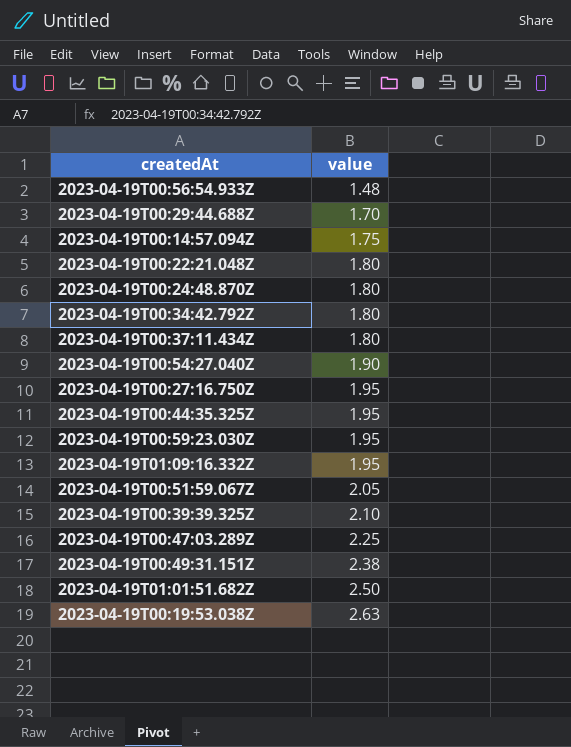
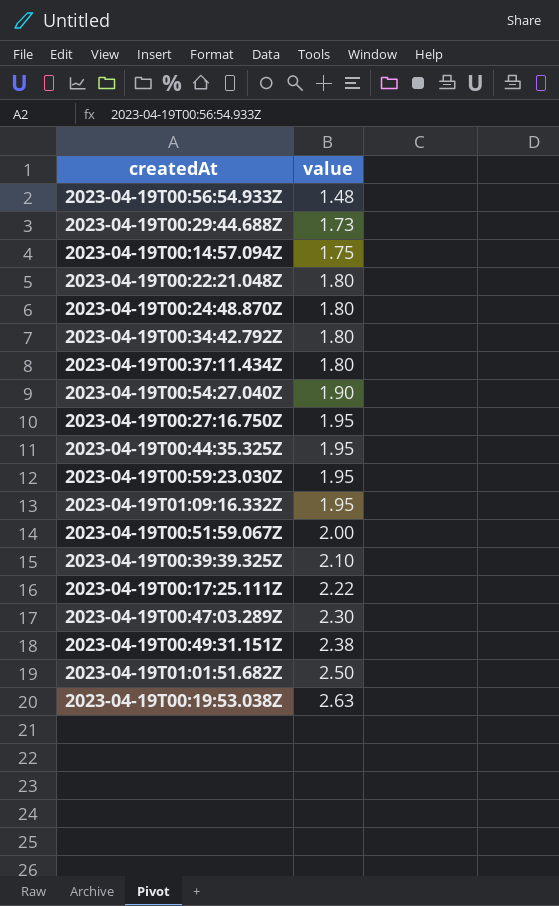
2023-04-19T00:29:44.688Z | value: 1.70 -> 1.73
2023-04-19T00:51:59.067Z | value: 2.05 -> 2.00
row 2023-04-19T00:17:25.111Z: none -> 2.22
2023-04-19T00:47:03.289Z | value: 2.25 -> 2.30

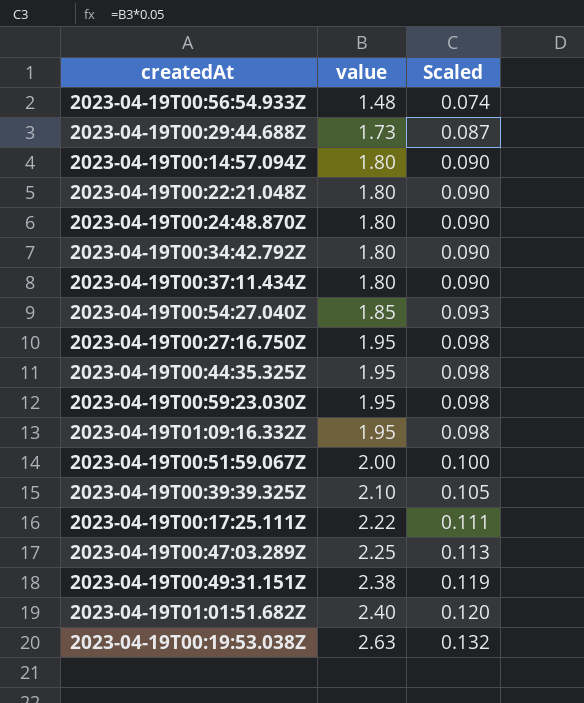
column Scaled | formula: none -> [value] * 0.05
2023-04-19T00:14:57.094Z | value: 1.75 -> 1.80
2023-04-19T00:54:27.040Z | value: 1.90 -> 1.85
2023-04-19T00:47:03.289Z | value: 2.30 -> 2.25
2023-04-19T01:01:51.682Z | value: 2.50 -> 2.40

